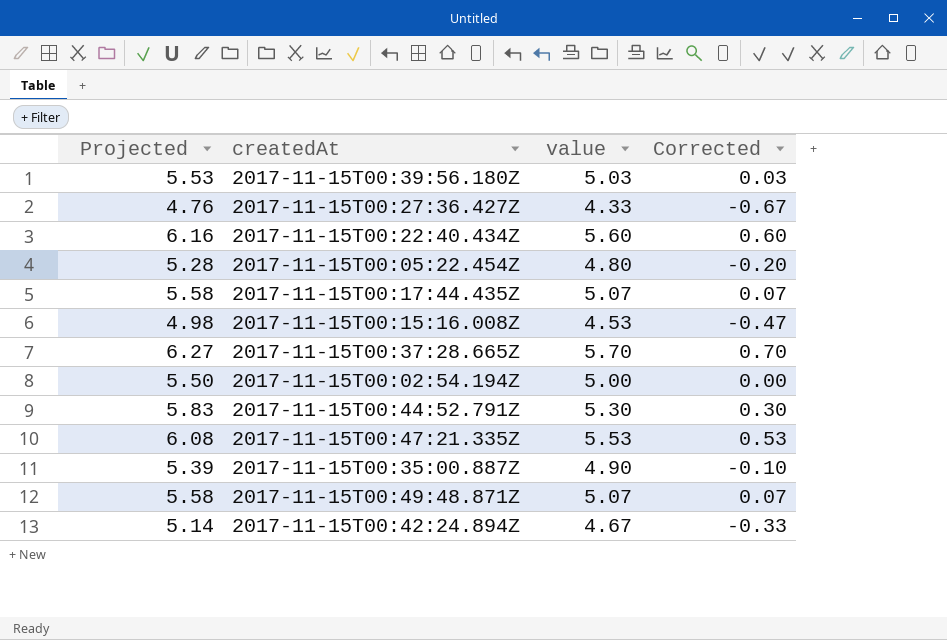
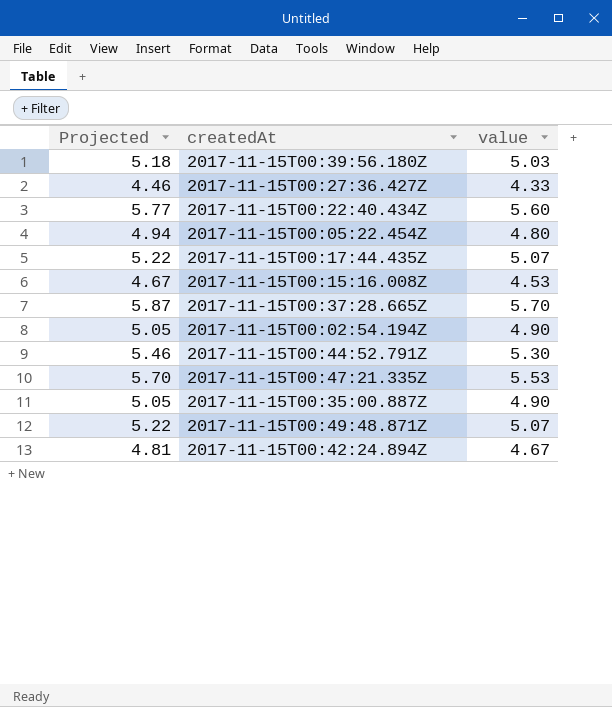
column Corrected | formula: [value] - 5 -> none
column Projected | formula: [value] * 1.1 -> [value] * 1.03
2017-11-15T00:02:54.194Z | value: 5.00 -> 4.90

